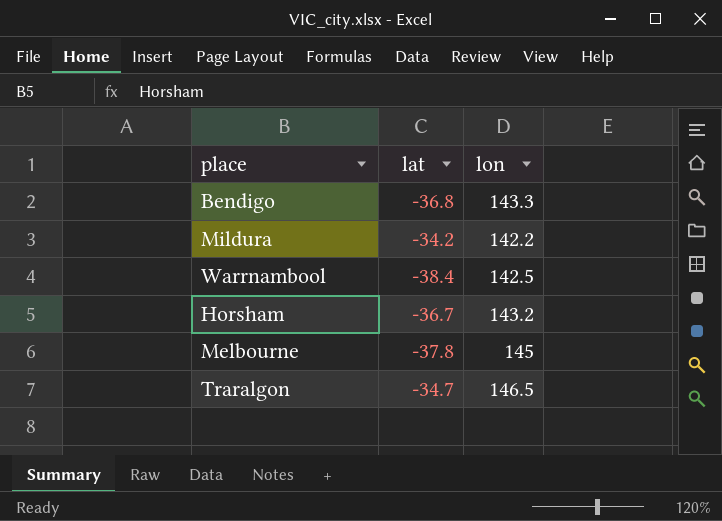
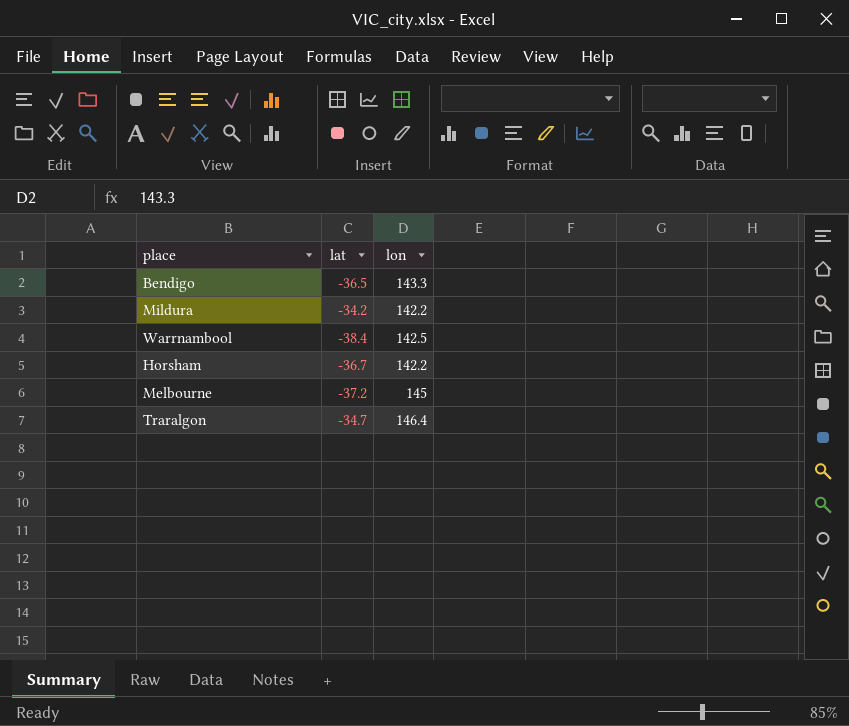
Bendigo | lat: -36.8 -> -36.5
Horsham | lon: 143.2 -> 142.2
Melbourne | lat: -37.8 -> -37.2
Traralgon | lon: 146.5 -> 146.4

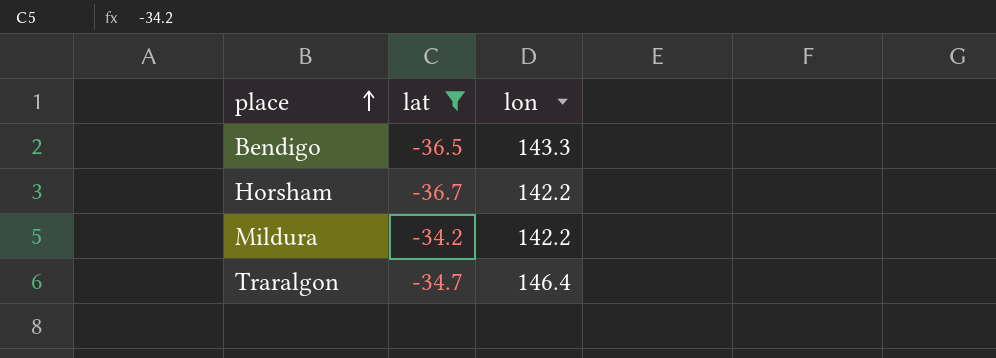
filter: none -> lat >= -36.7
row order: none -> place ascending

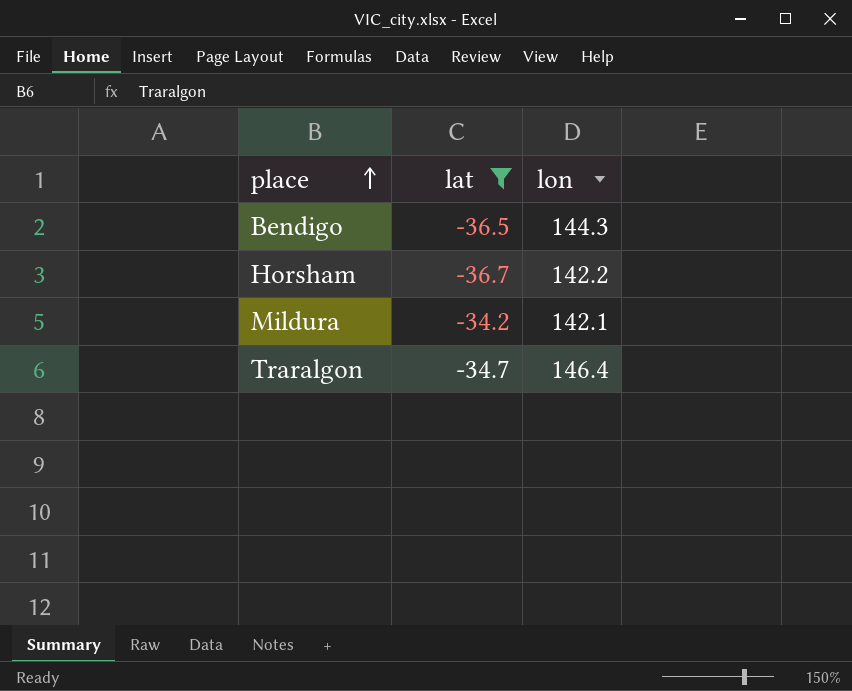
Bendigo | lon: 143.3 -> 144.3
Mildura | lon: 142.2 -> 142.1

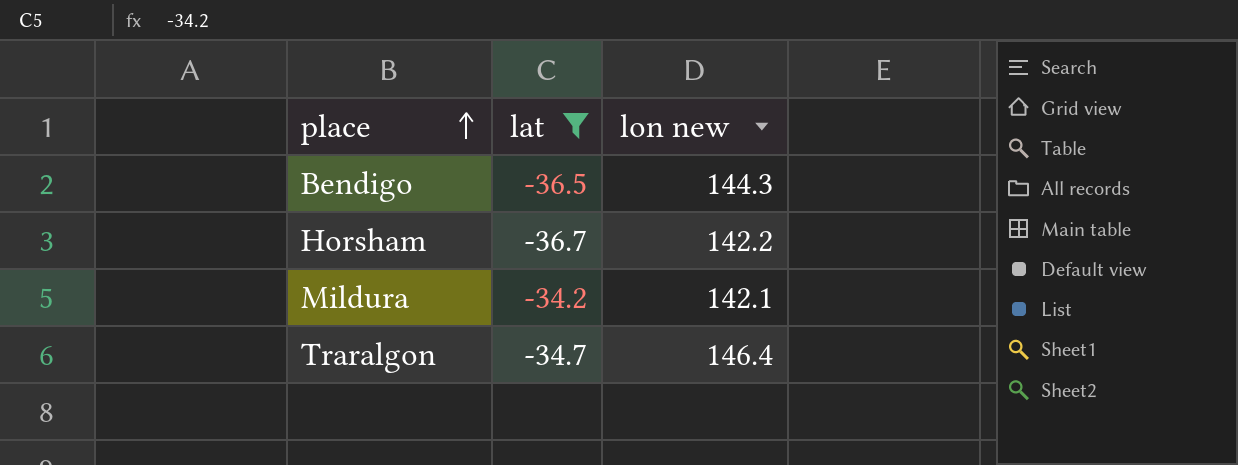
column name: lon -> lon new

